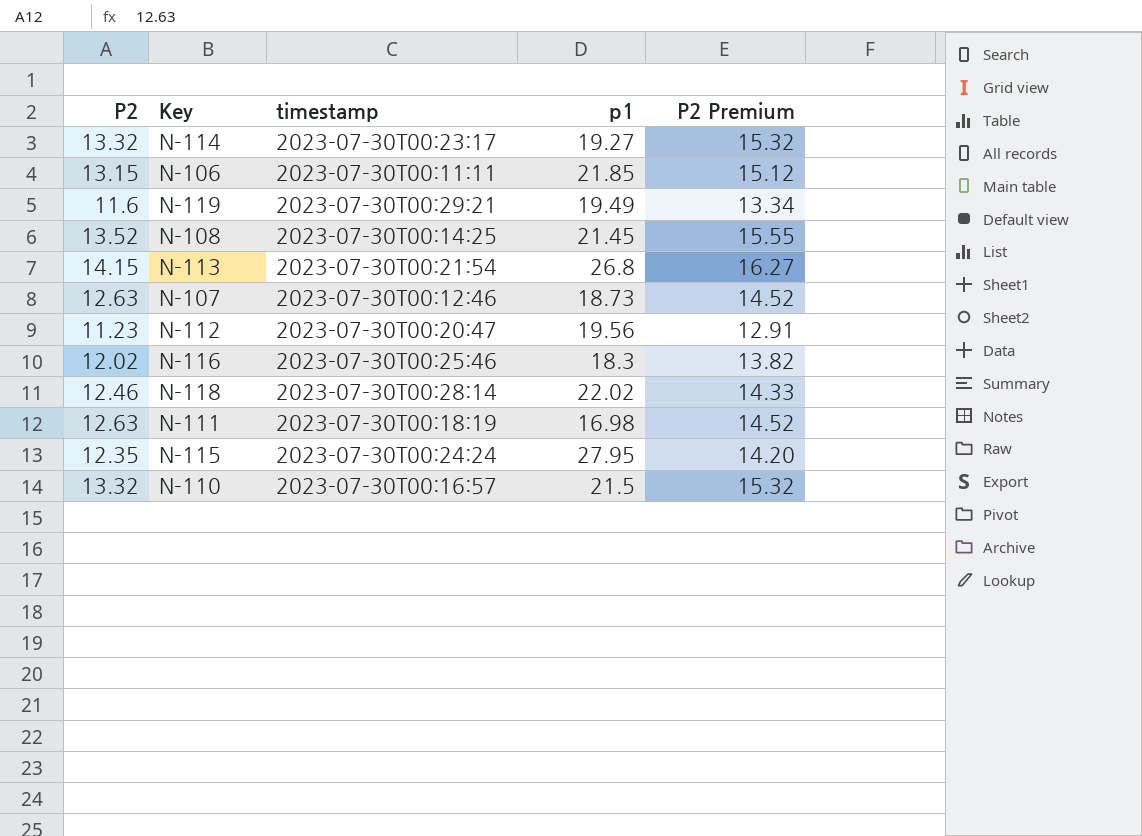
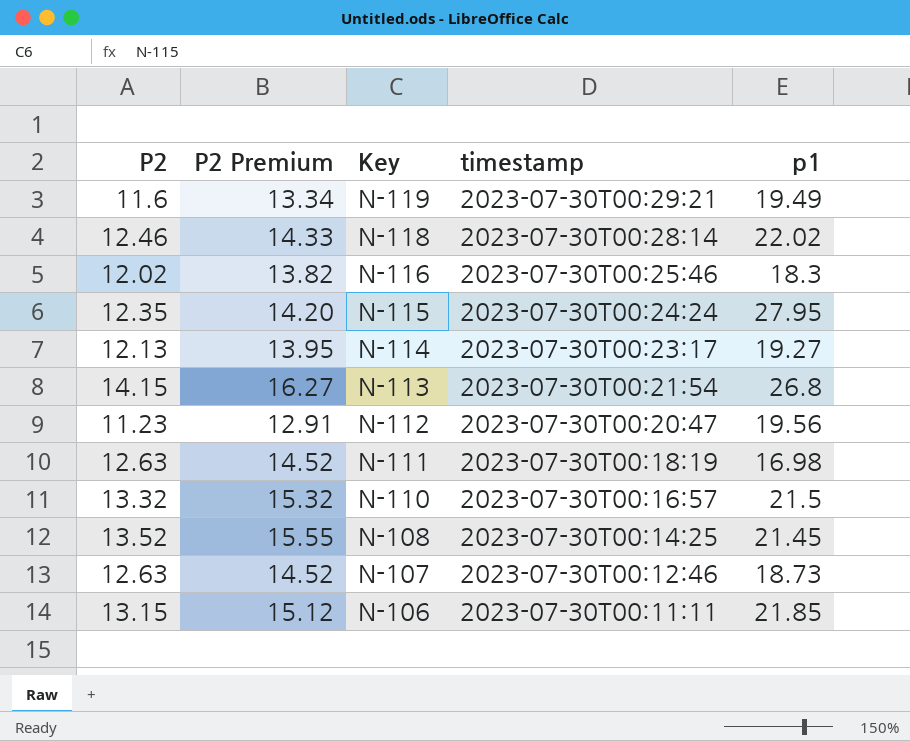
row order: none -> Key descending
column P2 Premium | position: 5 -> 2
N-114 | P2: 13.32 -> 12.13
N-114 | P2 Premium: 15.32 -> 13.95

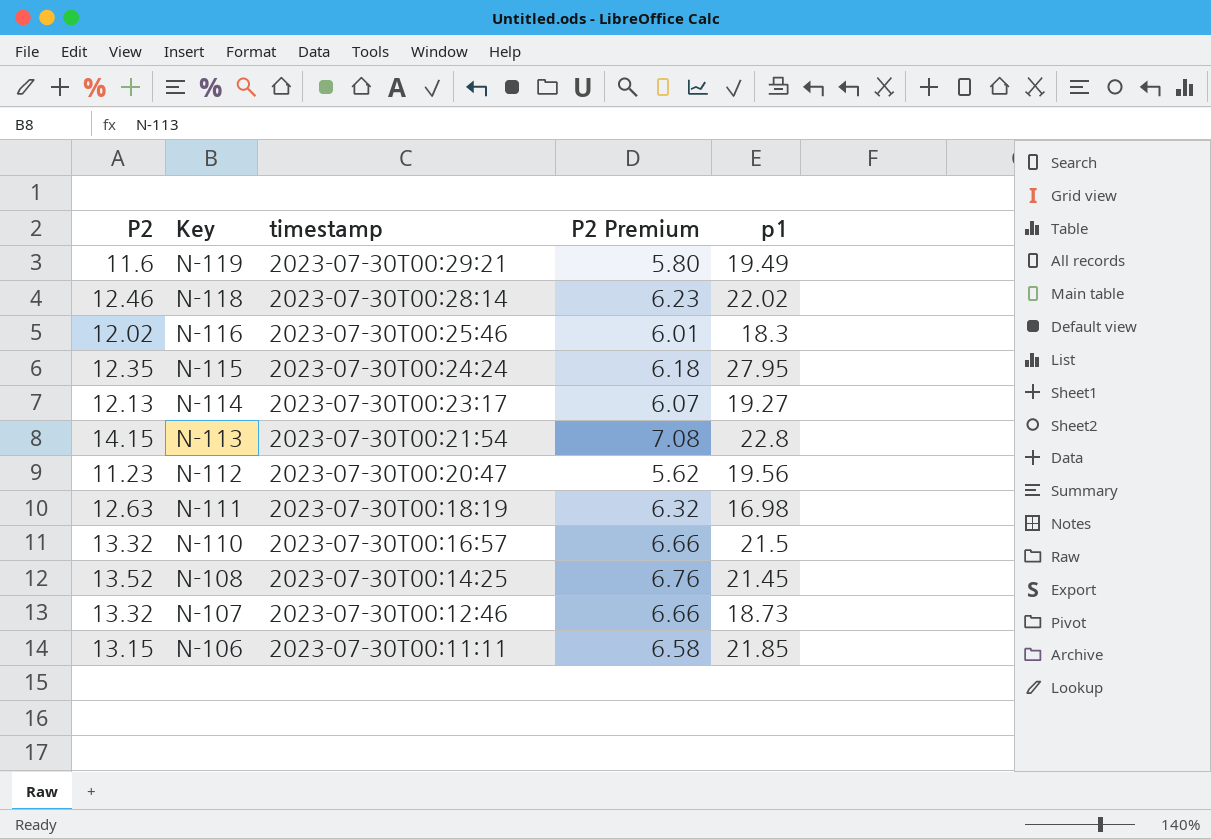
column P2 Premium | formula: [P2] * 1.15 -> [P2] * 0.5
column P2 Premium | position: 2 -> 4
N-113 | p1: 26.8 -> 22.8
N-107 | P2: 12.63 -> 13.32

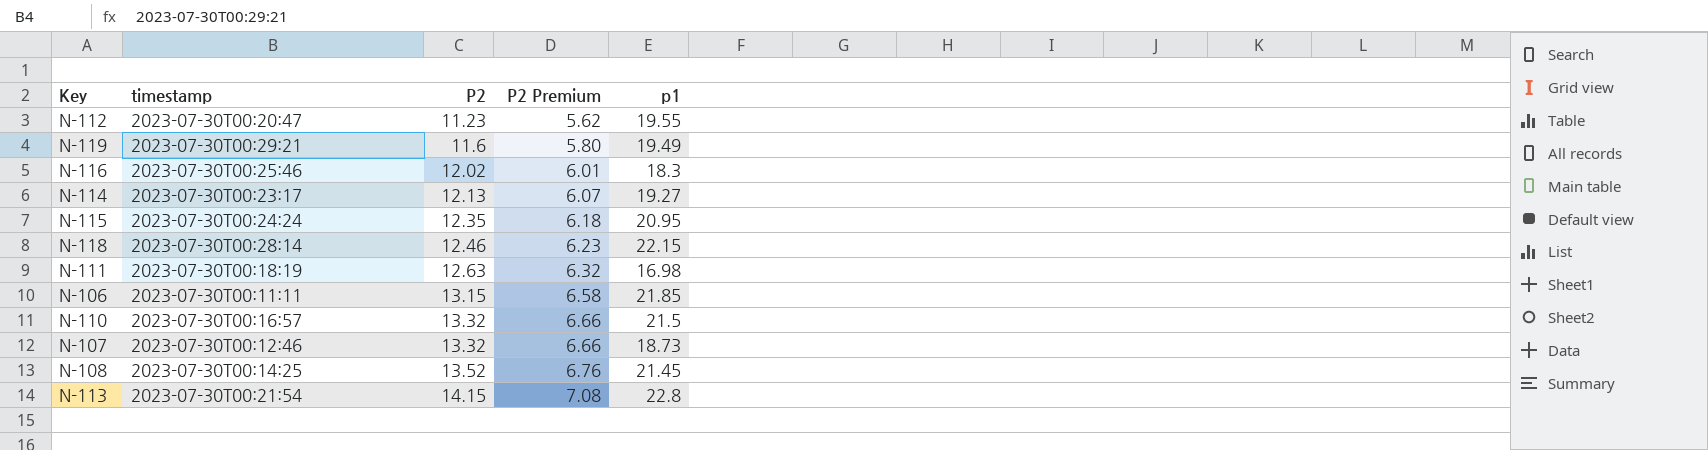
row order: Key descending -> P2 ascending
column P2 | position: 1 -> 3
N-112 | p1: 19.56 -> 19.55
N-115 | p1: 27.95 -> 20.95
N-118 | p1: 22.02 -> 22.15

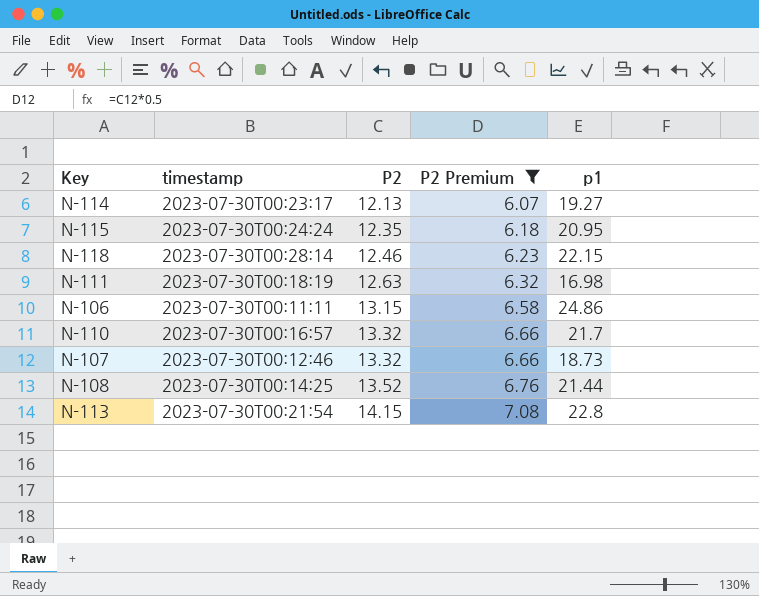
filter: none -> P2 Premium >= 6.07
N-106 | p1: 21.85 -> 24.86
N-110 | p1: 21.5 -> 21.7
N-108 | p1: 21.45 -> 21.44

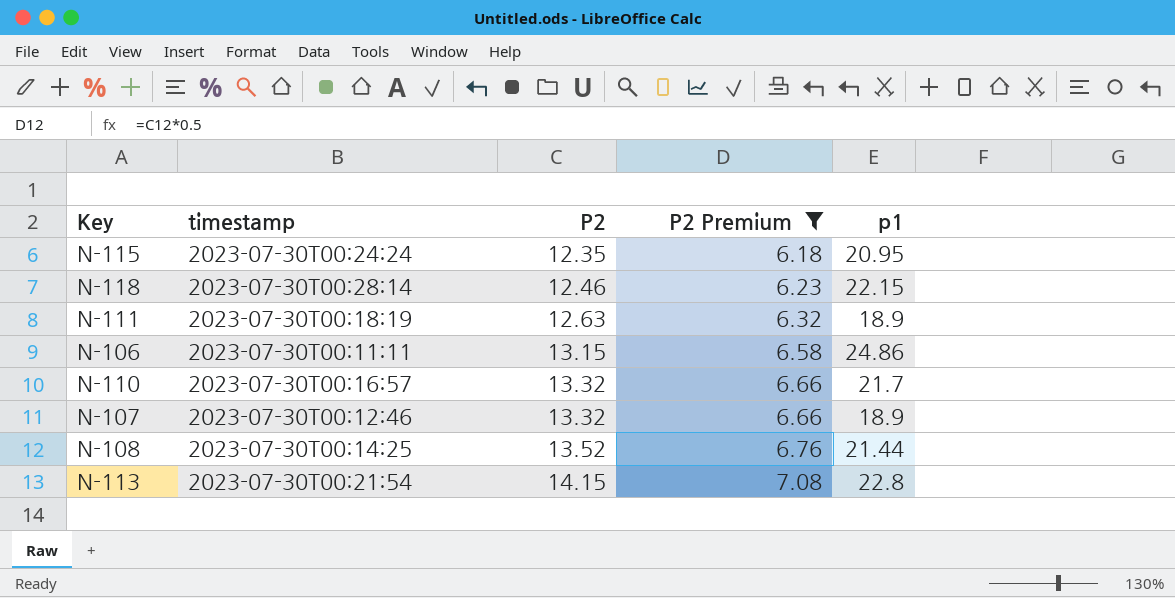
row N-114: 2023-07-30T00:23:17 | 12.13 | 6.07 | 19.27 -> none
N-111 | p1: 16.98 -> 18.9
N-107 | p1: 18.73 -> 18.9

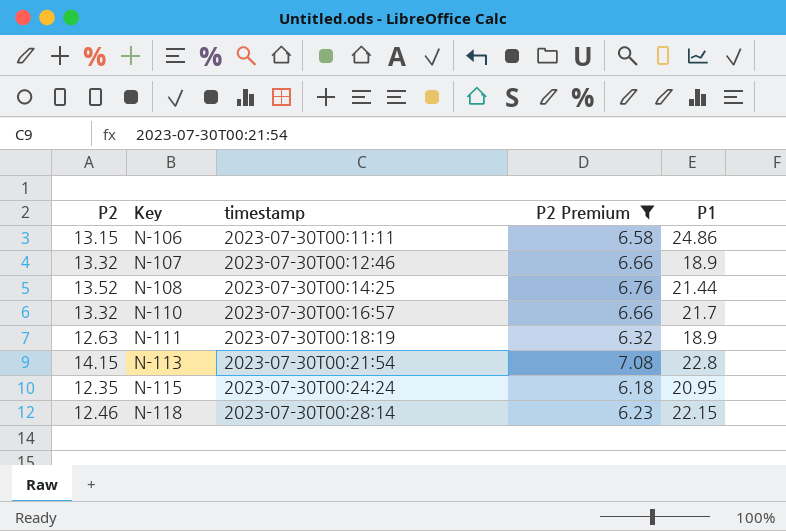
row order: P2 ascending -> Key ascending
column P2 | position: 3 -> 1
column name: p1 -> P1

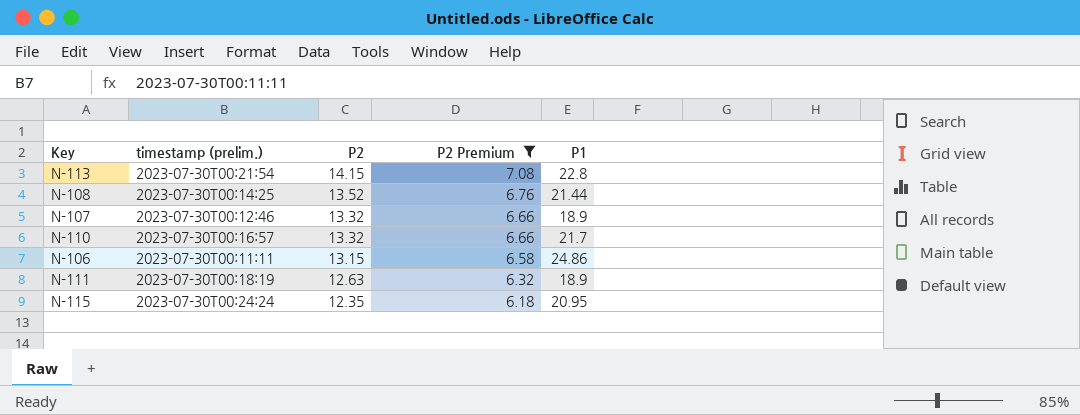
row order: Key ascending -> P2 descending
column name: timestamp -> timestamp (prelim.)
column P2 | position: 1 -> 3
row N-118: 12.46 | 2023-07-30T00:28:14 | 6.23 | 22.15 -> none

